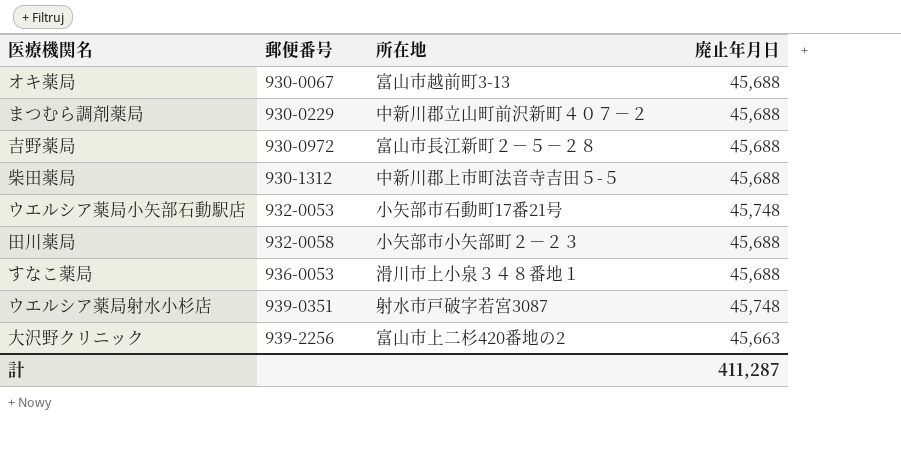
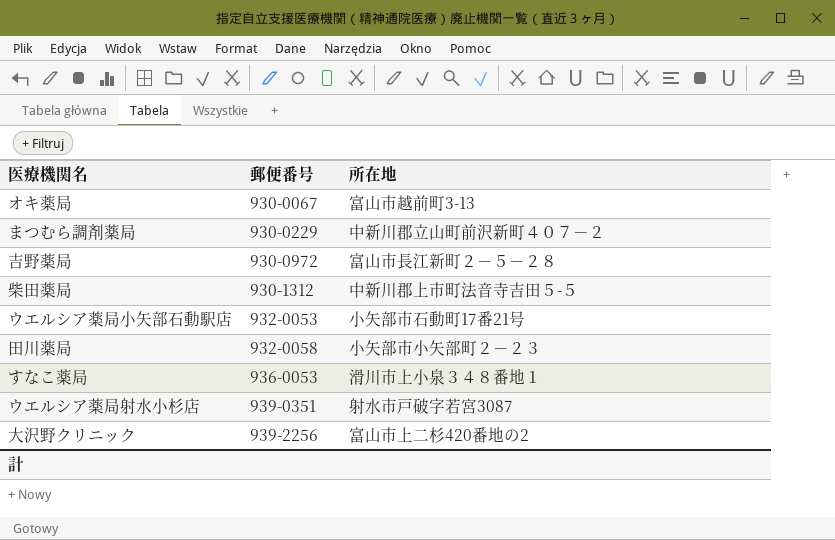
column 廃止年月日 | position: 4 -> none

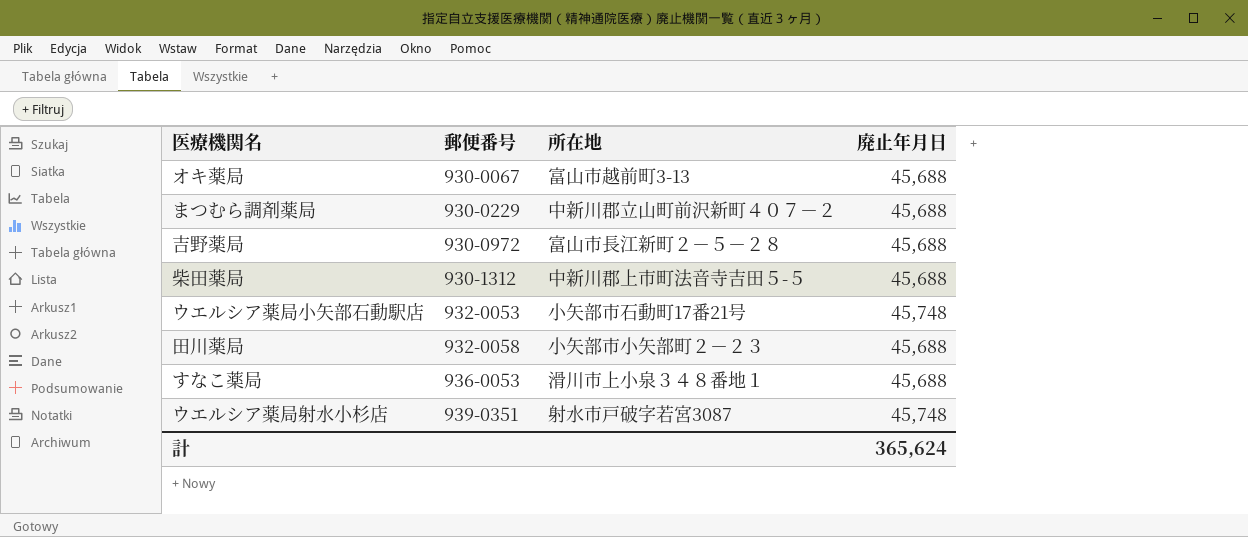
column 廃止年月日 | position: none -> 4
row 大沢野クリニック: 939-2256 | 富山市上二杉420番地の2 -> none

